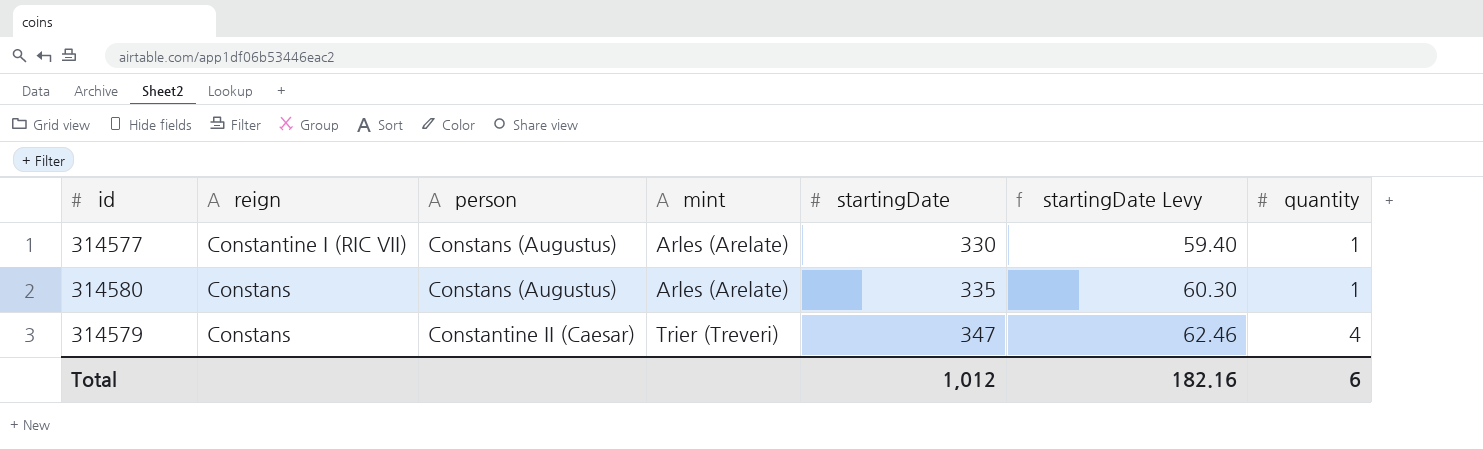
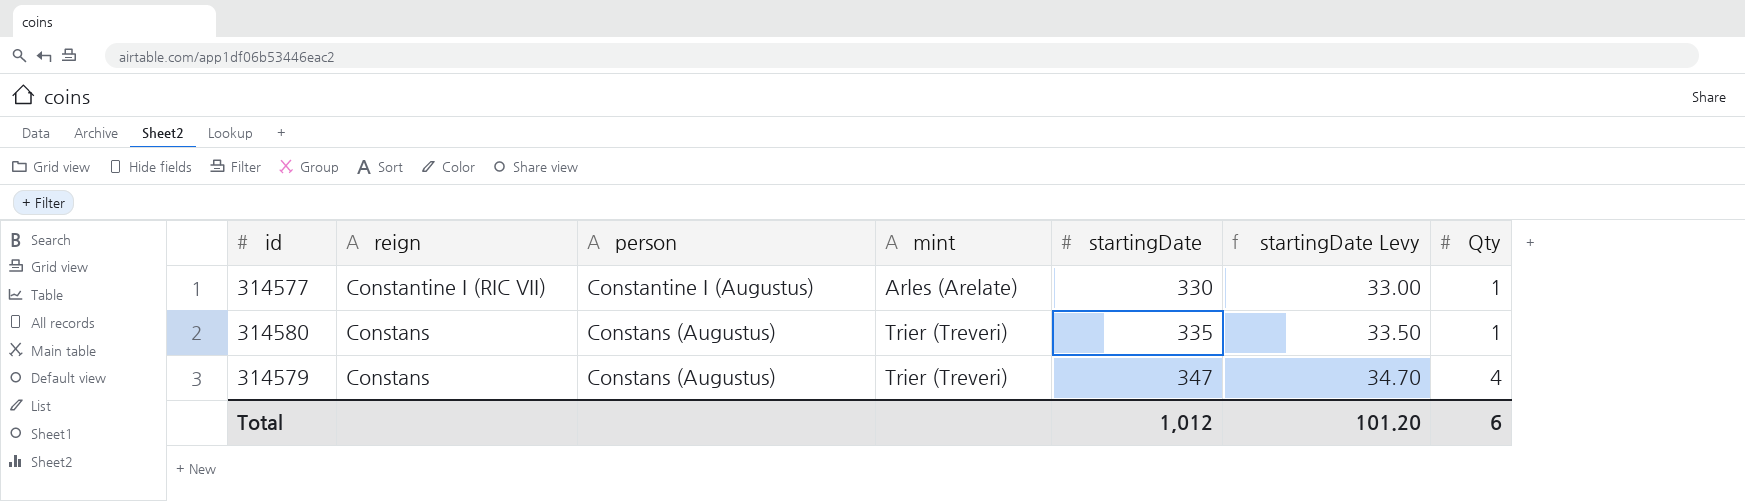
column startingDate Levy | formula: [startingDate] * 0.18 -> [startingDate] * 0.1
column name: quantity -> Qty
314577 | person: Constans (Augustus) -> Constantine I (Augustus)
314580 | mint: Arles (Arelate) -> Trier (Treveri)
314579 | person: Constantine II (Caesar) -> Constans (Augustus)
Total | startingDate Levy: 182.16 -> 101.20

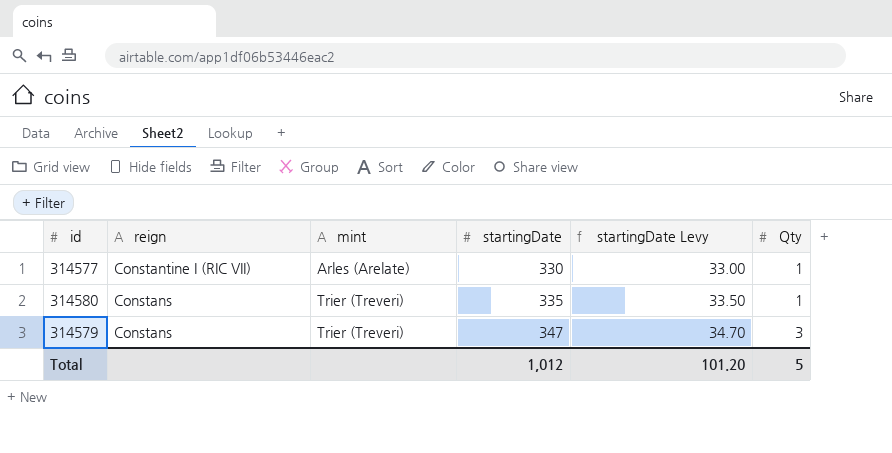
column person | position: 3 -> none
314579 | Qty: 4 -> 3
Total | Qty: 6 -> 5

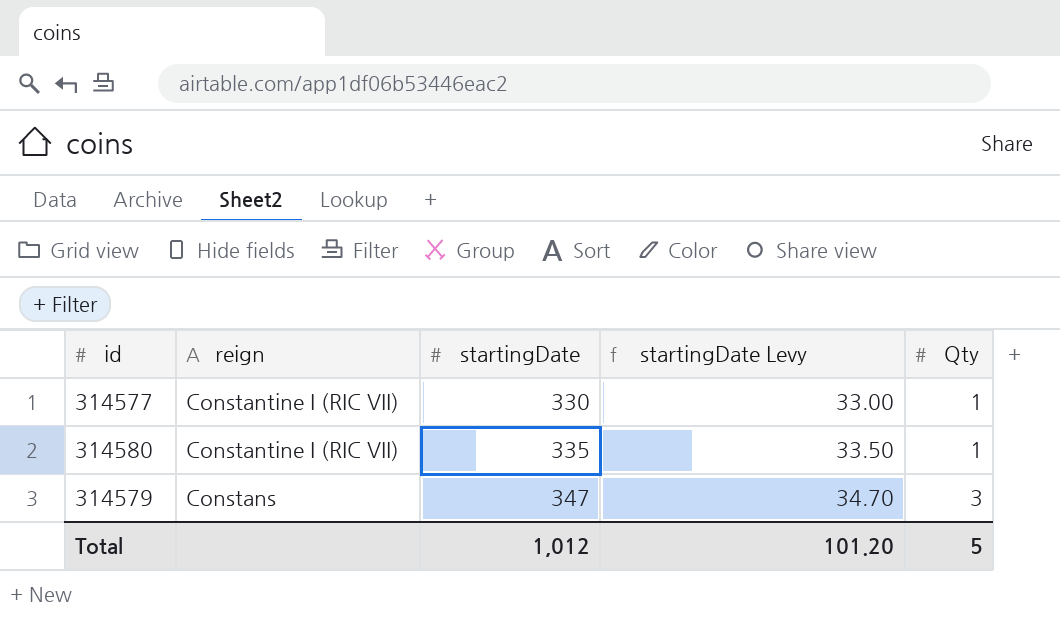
column mint | position: 3 -> none
314580 | reign: Constans -> Constantine I (RIC VII)

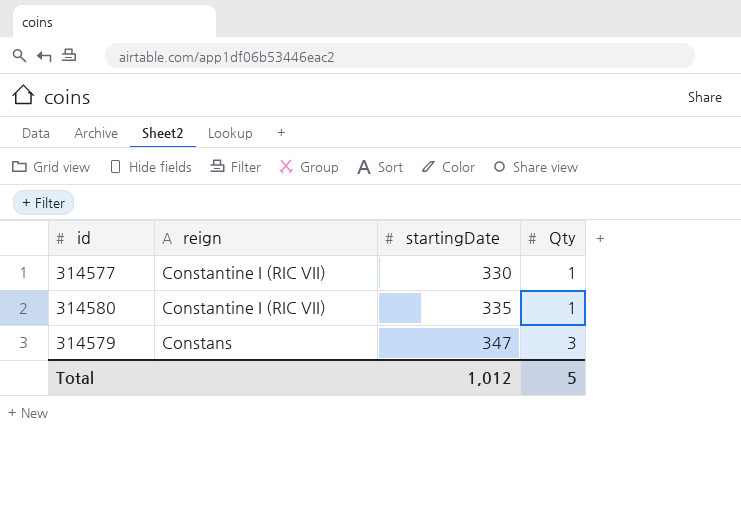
column startingDate Levy | formula: [startingDate] * 0.1 -> none

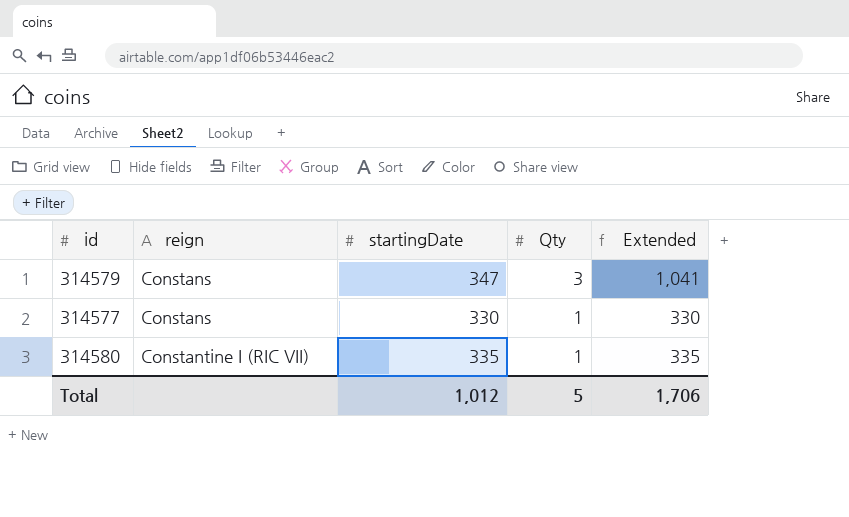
row order: reign descending -> reign ascending
column Extended | formula: none -> [startingDate] * [Qty]
314577 | reign: Constantine I (RIC VII) -> Constans

